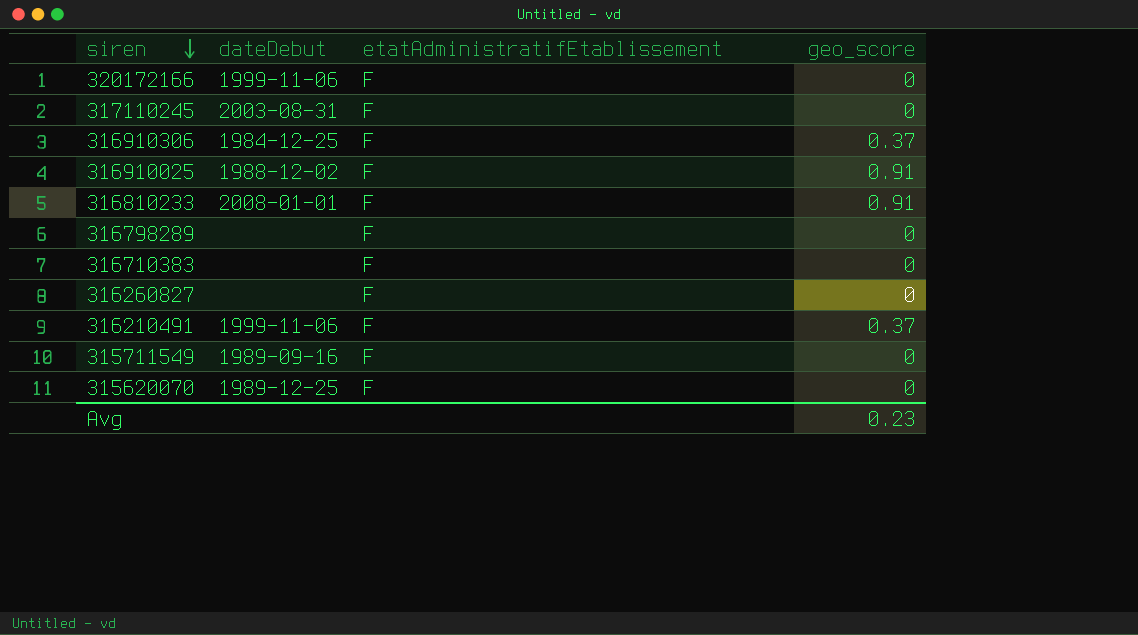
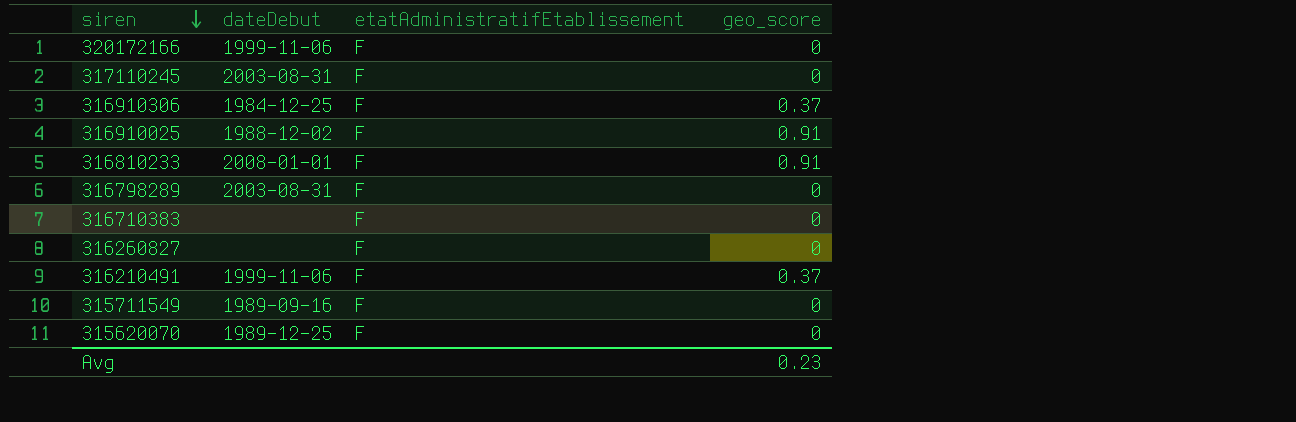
316798289 | dateDebut: none -> 2003-08-31

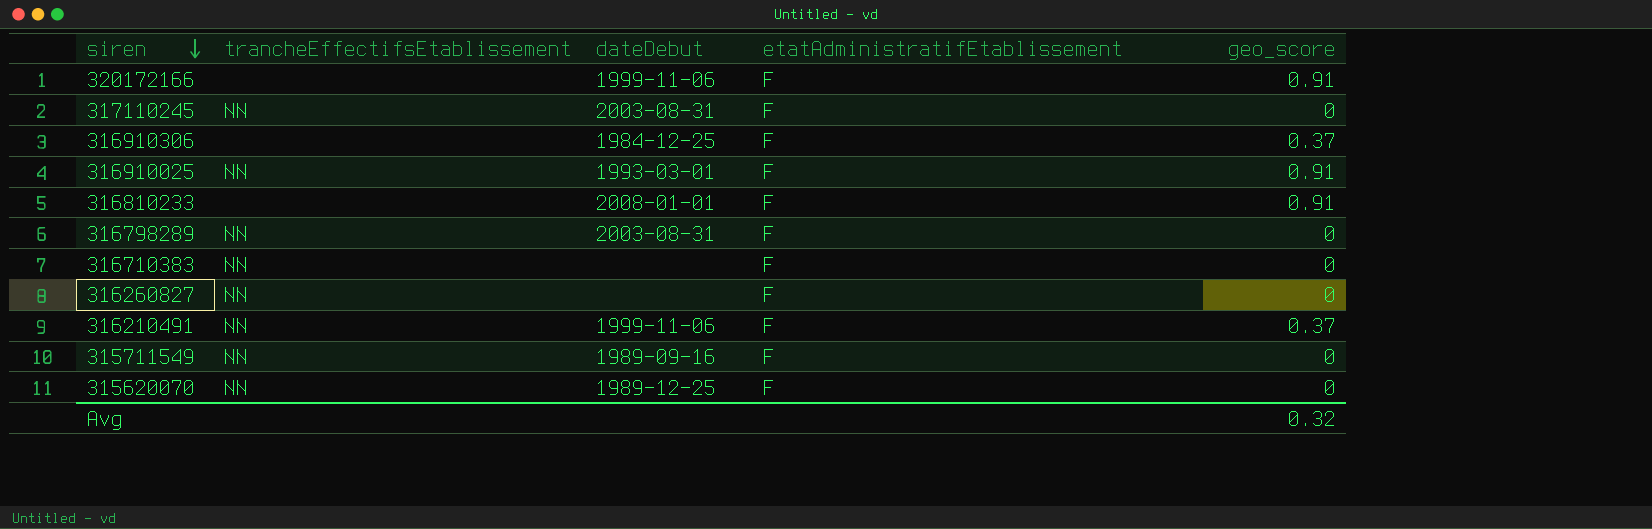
column trancheEffectifsEtablissement | position: none -> 2
320172166 | geo_score: 0 -> 0.91
316910025 | dateDebut: 1988-12-02 -> 1993-03-01
Avg | geo_score: 0.23 -> 0.32

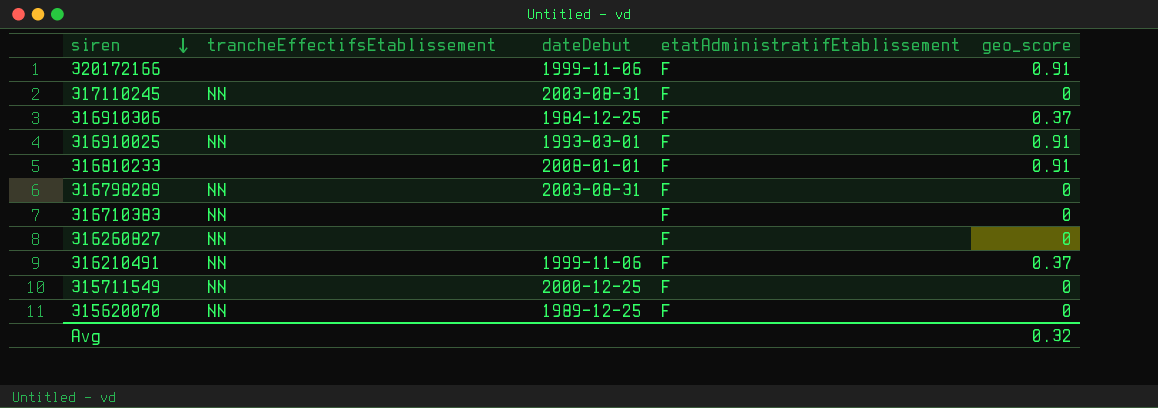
315711549 | dateDebut: 1989-09-16 -> 2000-12-25

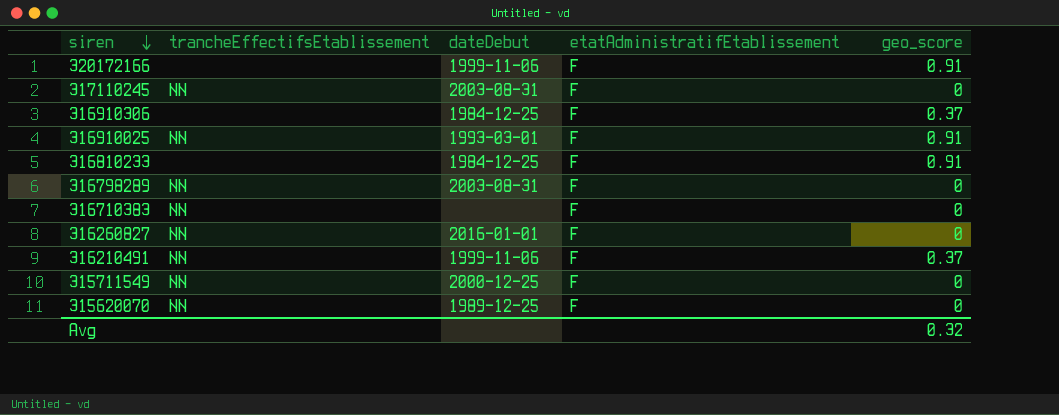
316810233 | dateDebut: 2008-01-01 -> 1984-12-25
316260827 | dateDebut: none -> 2016-01-01

